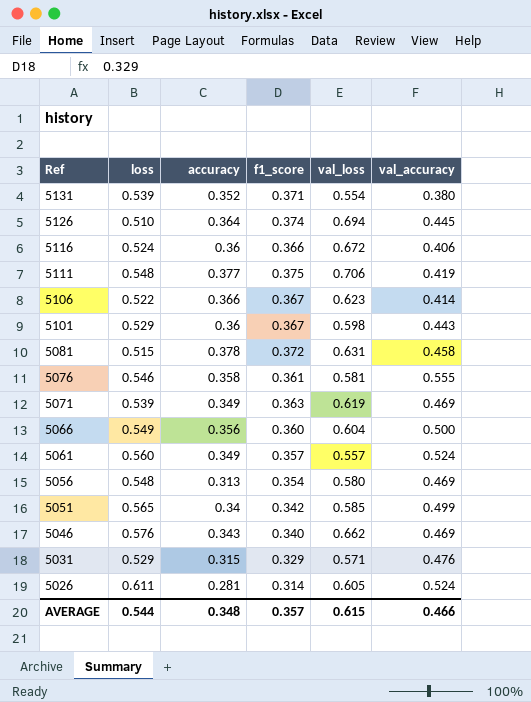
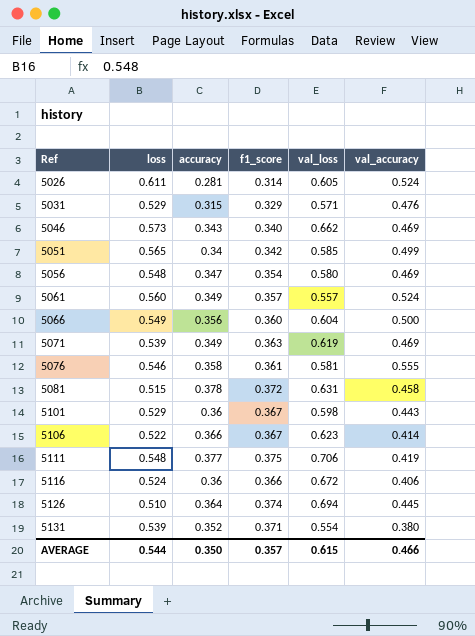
row order: Ref descending -> Ref ascending
5046 | loss: 0.576 -> 0.573
5056 | accuracy: 0.313 -> 0.347
AVERAGE | accuracy: 0.348 -> 0.350

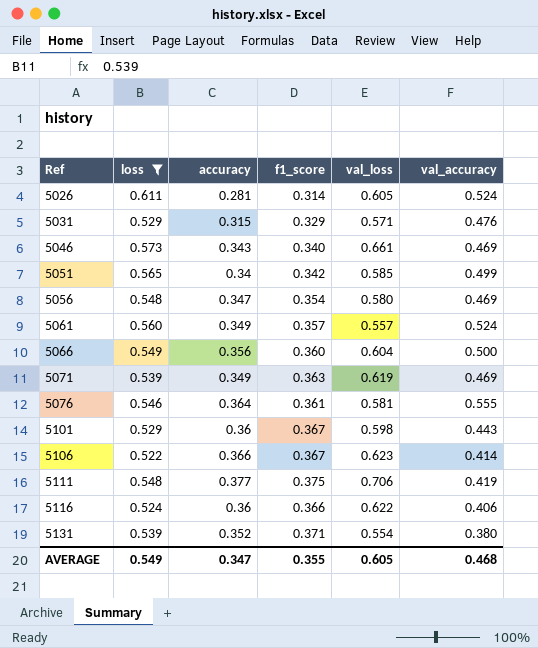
filter: none -> loss >= 0.522
5046 | val_loss: 0.662 -> 0.661
5076 | accuracy: 0.358 -> 0.364
5116 | val_loss: 0.672 -> 0.622
AVERAGE | loss: 0.544 -> 0.549
AVERAGE | accuracy: 0.350 -> 0.347
AVERAGE | f1_score: 0.357 -> 0.355
AVERAGE | val_loss: 0.615 -> 0.605
AVERAGE | val_accuracy: 0.466 -> 0.468

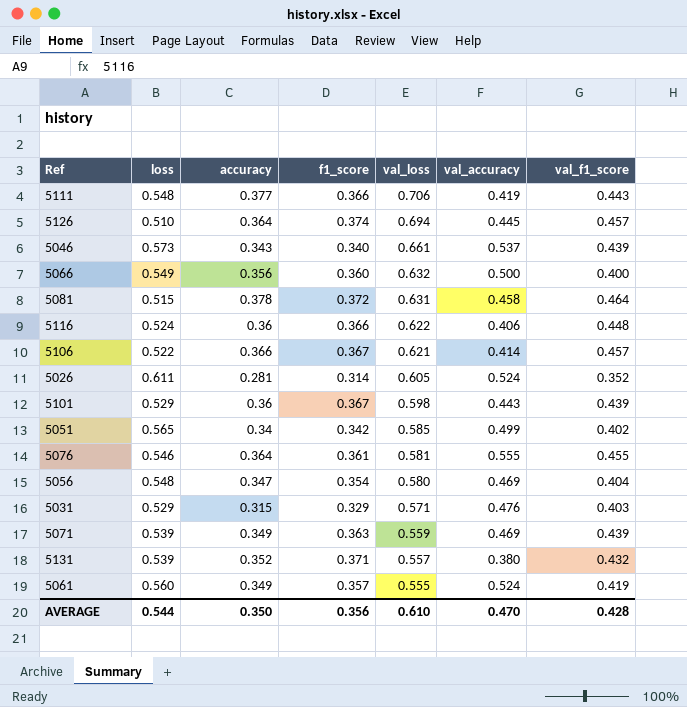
filter: loss >= 0.522 -> none
row order: Ref ascending -> val_loss descending
column val_f1_score | position: none -> 7
5111 | f1_score: 0.375 -> 0.366
5046 | val_accuracy: 0.469 -> 0.537
5066 | val_loss: 0.604 -> 0.632
5106 | val_loss: 0.623 -> 0.621
5071 | val_loss: 0.619 -> 0.559
5131 | val_loss: 0.554 -> 0.557
5061 | val_loss: 0.557 -> 0.555
AVERAGE | loss: 0.549 -> 0.544
AVERAGE | accuracy: 0.347 -> 0.350
AVERAGE | f1_score: 0.355 -> 0.356
AVERAGE | val_loss: 0.605 -> 0.610
AVERAGE | val_accuracy: 0.468 -> 0.470

